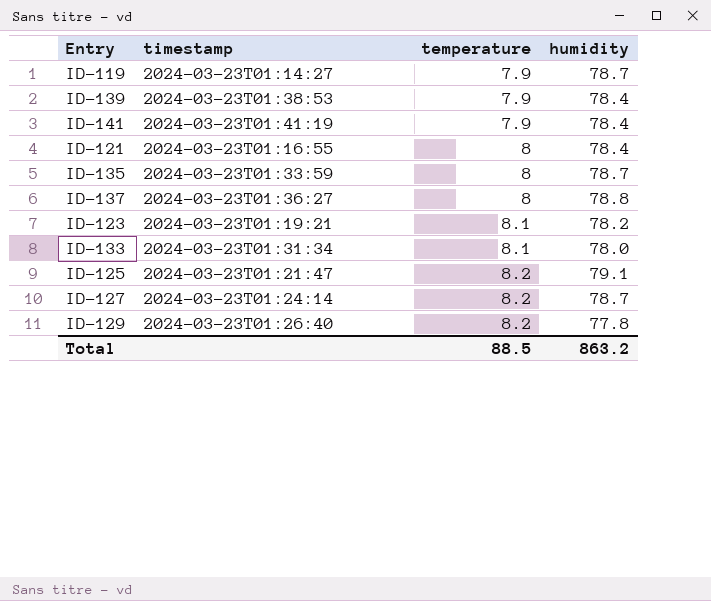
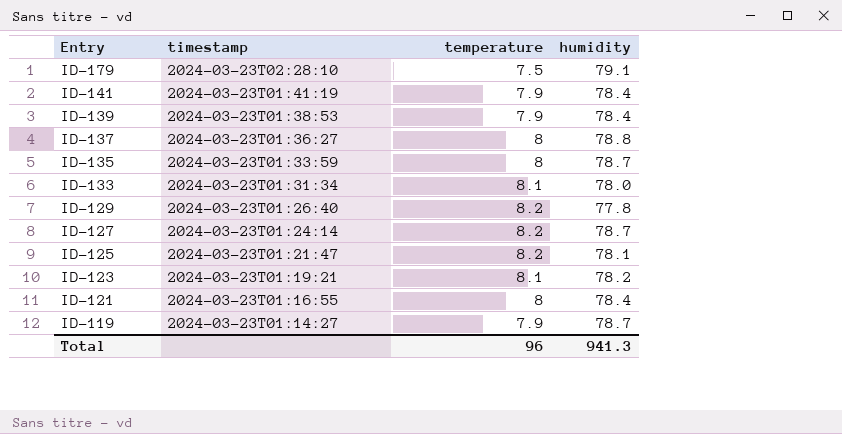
row order: temperature ascending -> Entry descending
row ID-179: none -> 2024-03-23T02:28:10 | 7.5 | 79.1
ID-125 | humidity: 79.1 -> 78.1
Total | temperature: 88.5 -> 96
Total | humidity: 863.2 -> 941.3

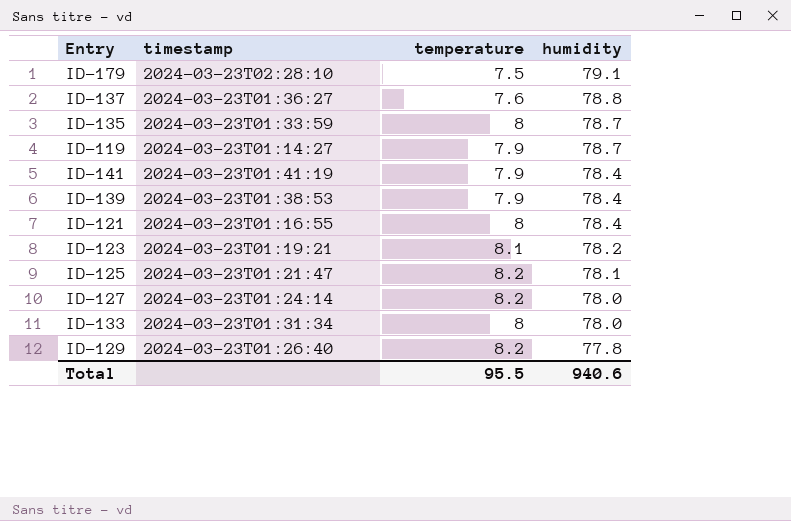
row order: Entry descending -> humidity descending
ID-137 | temperature: 8 -> 7.6
ID-127 | humidity: 78.7 -> 78.0
ID-133 | temperature: 8.1 -> 8
Total | temperature: 96 -> 95.5
Total | humidity: 941.3 -> 940.6

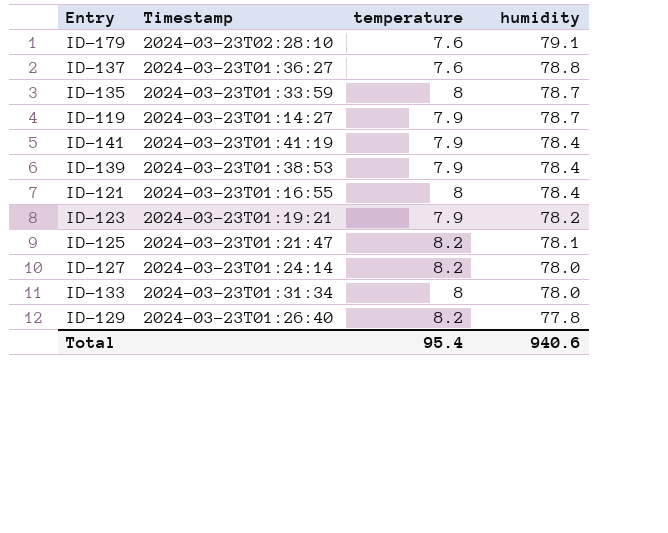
column name: timestamp -> Timestamp
ID-179 | temperature: 7.5 -> 7.6
ID-123 | temperature: 8.1 -> 7.9
Total | temperature: 95.5 -> 95.4

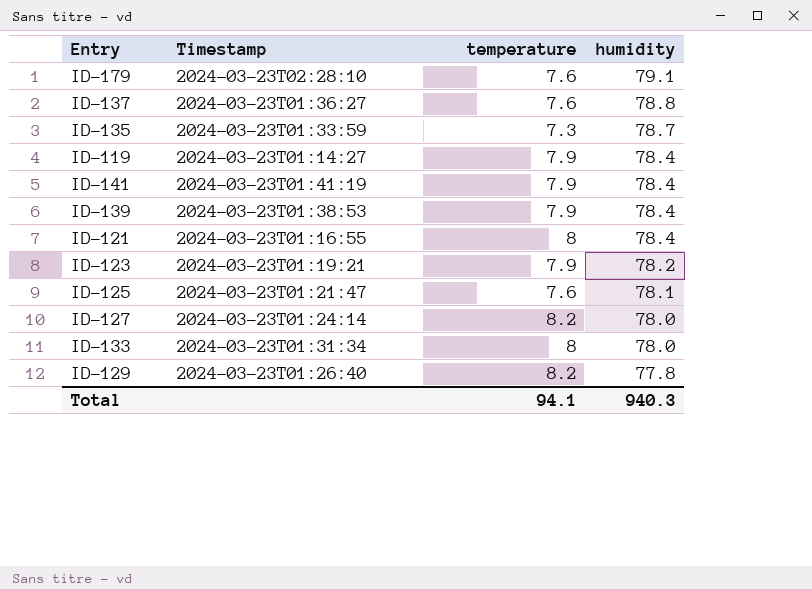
ID-135 | temperature: 8 -> 7.3
ID-119 | humidity: 78.7 -> 78.4
ID-125 | temperature: 8.2 -> 7.6
Total | temperature: 95.4 -> 94.1
Total | humidity: 940.6 -> 940.3

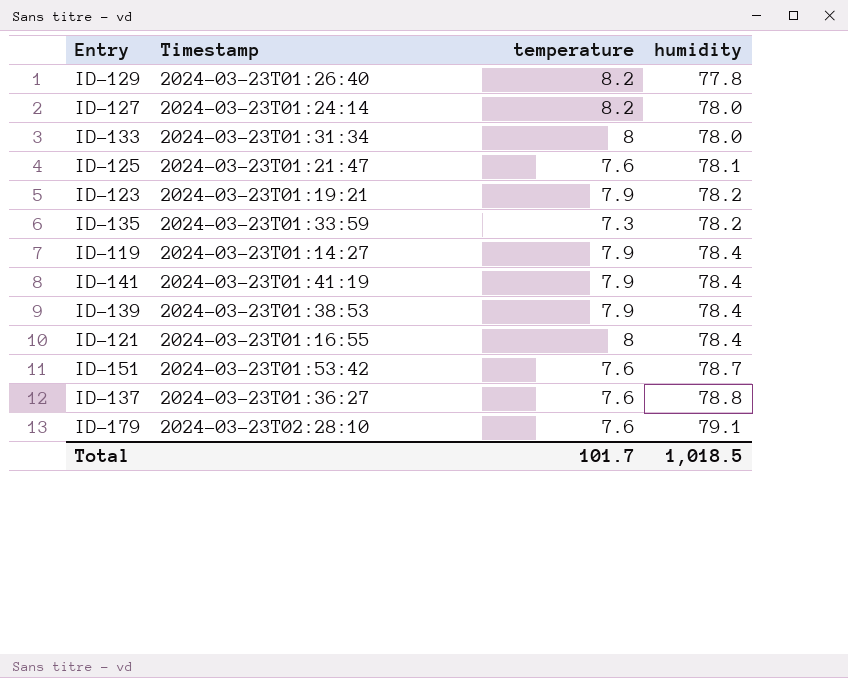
row order: humidity descending -> humidity ascending
ID-135 | humidity: 78.7 -> 78.2
row ID-151: none -> 2024-03-23T01:53:42 | 7.6 | 78.7
Total | temperature: 94.1 -> 101.7
Total | humidity: 940.3 -> 1,018.5

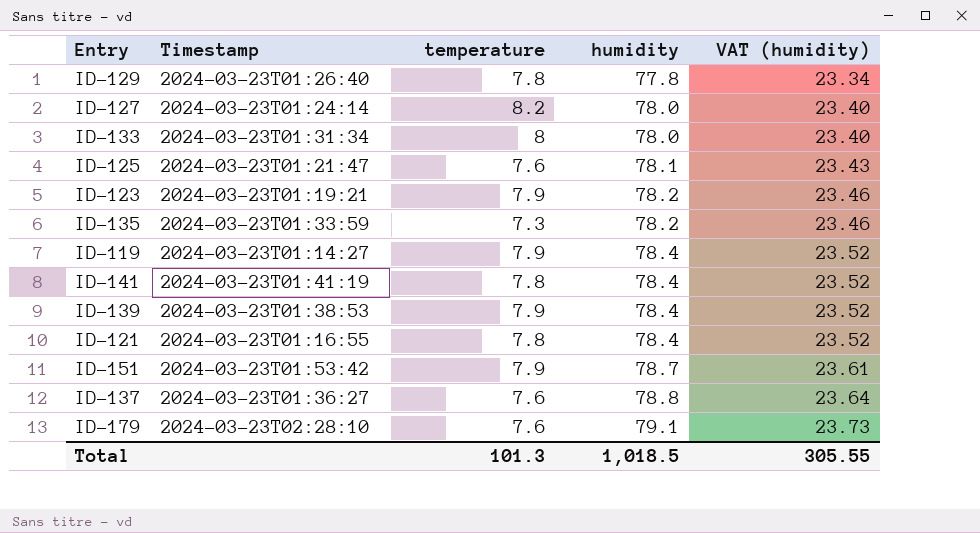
column VAT (humidity) | formula: none -> [humidity] * 0.3
ID-129 | temperature: 8.2 -> 7.8
ID-141 | temperature: 7.9 -> 7.8
ID-121 | temperature: 8 -> 7.8
ID-151 | temperature: 7.6 -> 7.9
Total | temperature: 101.7 -> 101.3

